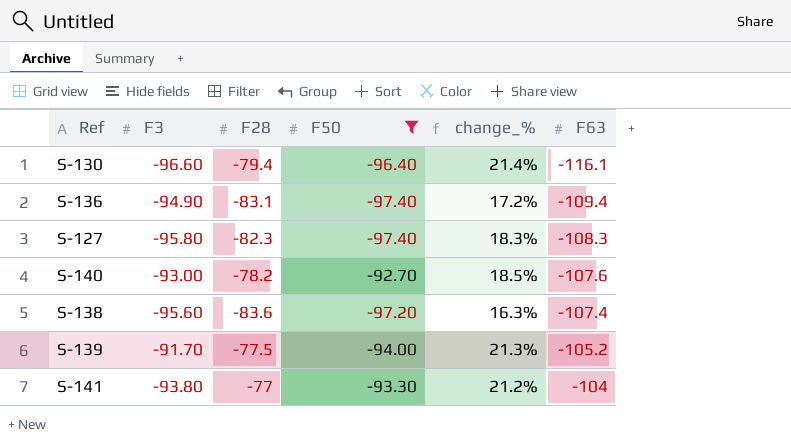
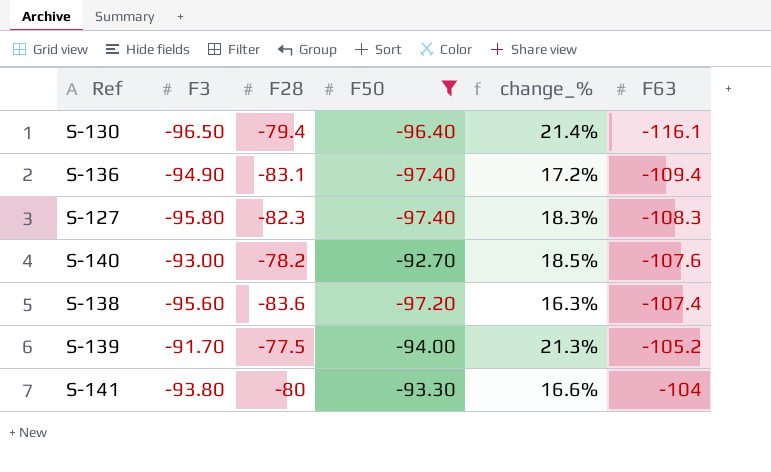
S-130 | F3: -96.60 -> -96.50
S-141 | F28: -77 -> -80
S-141 | change_%: 21.2% -> 16.6%

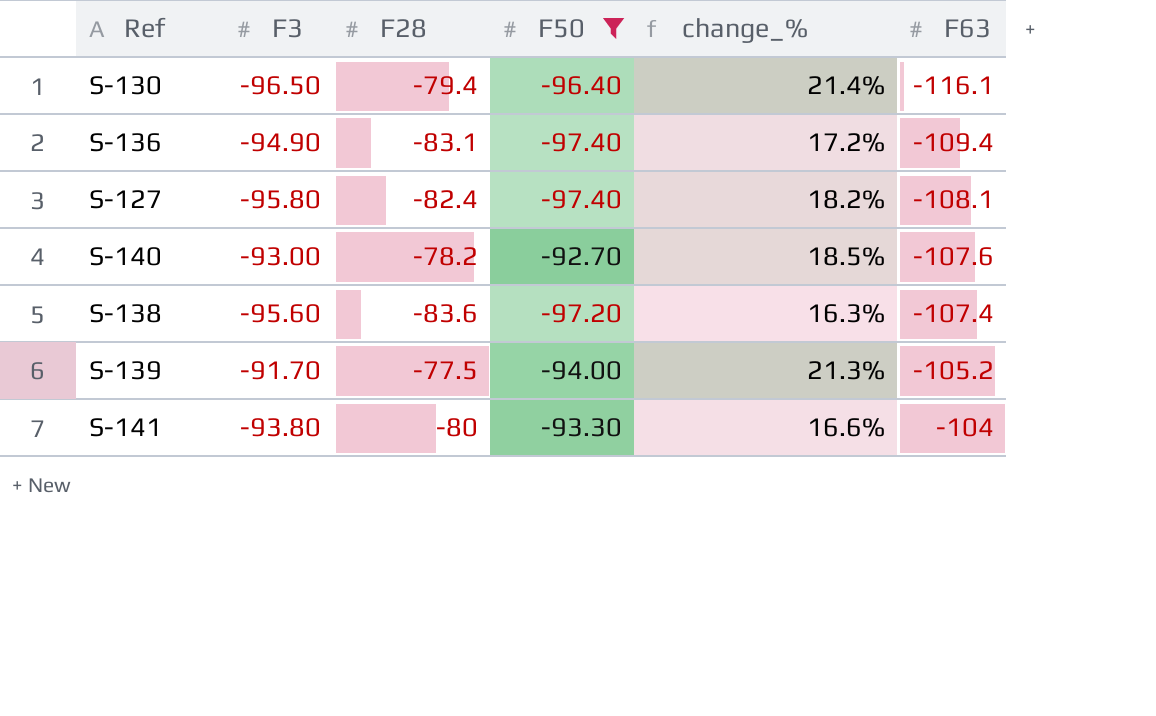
S-127 | F28: -82.3 -> -82.4
S-127 | change_%: 18.3% -> 18.2%
S-127 | F63: -108.3 -> -108.1

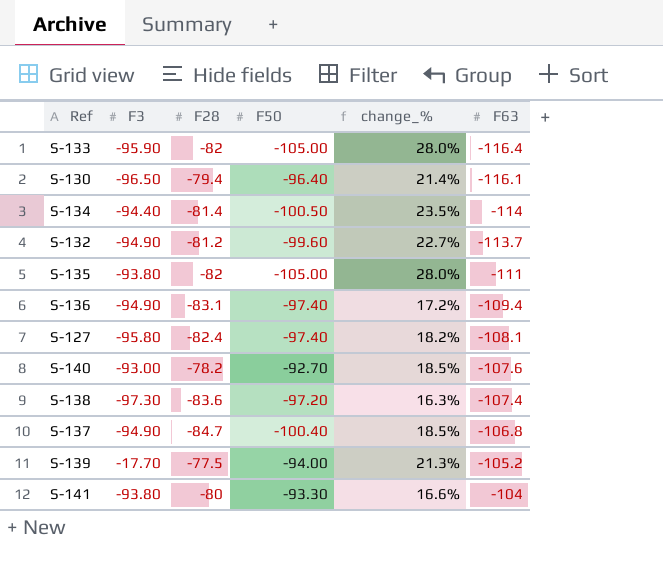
filter: F50 >= -97.40 -> none
S-138 | F3: -95.60 -> -97.30
S-139 | F3: -91.70 -> -17.70

